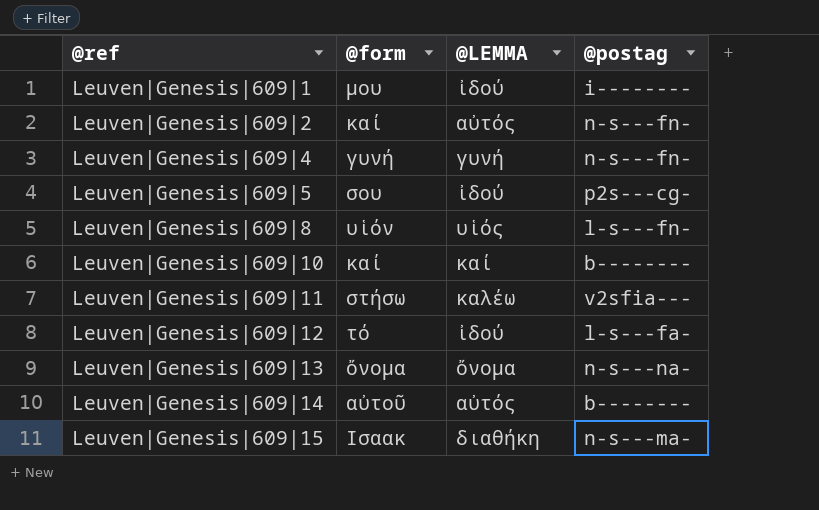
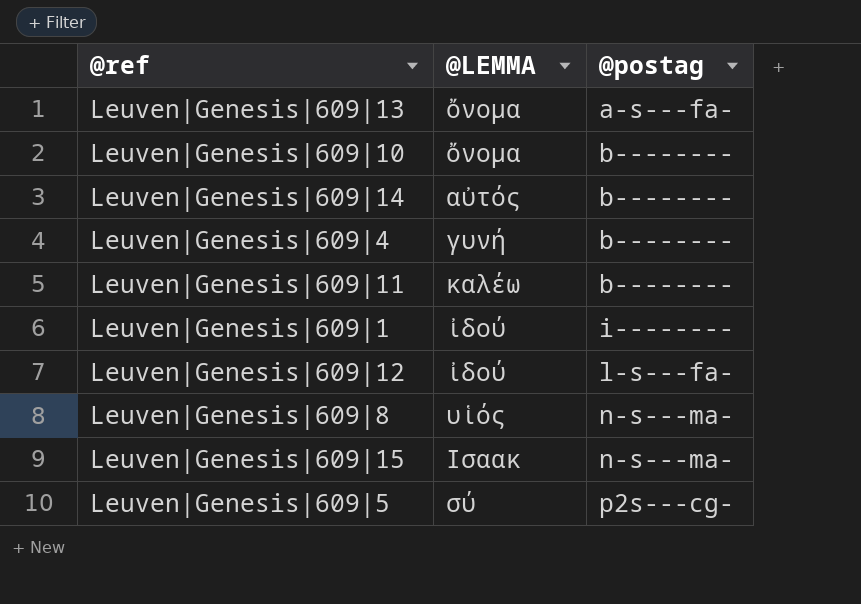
row order: @ref ascending -> @postag ascending
column @form | position: 2 -> none
row Leuven|Genesis|609|2: καί | αὐτός | n-s---fn- -> none
Leuven|Genesis|609|13 | @postag: n-s---na- -> a-s---fa-
Leuven|Genesis|609|10 | @LEMMA: καί -> ὄνομα
Leuven|Genesis|609|4 | @postag: n-s---fn- -> b--------
Leuven|Genesis|609|11 | @postag: v2sfia--- -> b--------
Leuven|Genesis|609|8 | @postag: l-s---fn- -> n-s---ma-
Leuven|Genesis|609|15 | @LEMMA: διαθήκη -> Ισαακ
Leuven|Genesis|609|5 | @LEMMA: ἰδού -> σύ

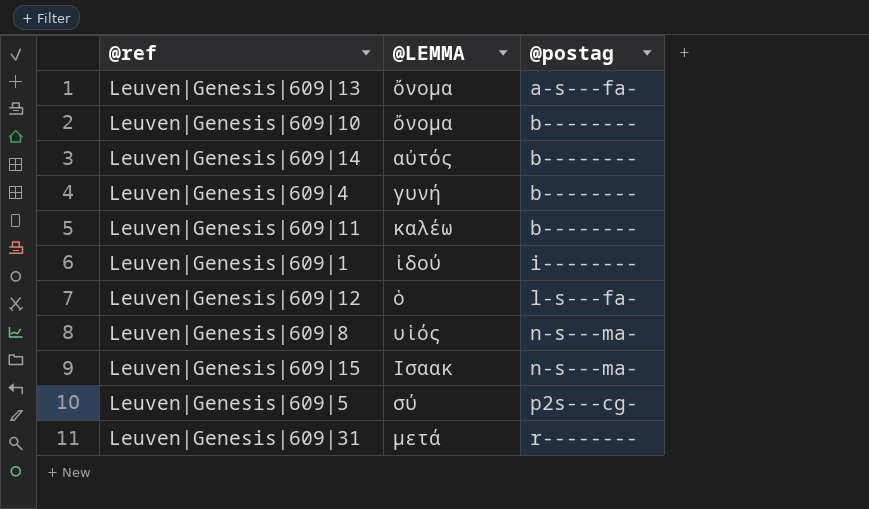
Leuven|Genesis|609|12 | @LEMMA: ἰδού -> ὁ
row Leuven|Genesis|609|31: none -> μετά | r--------

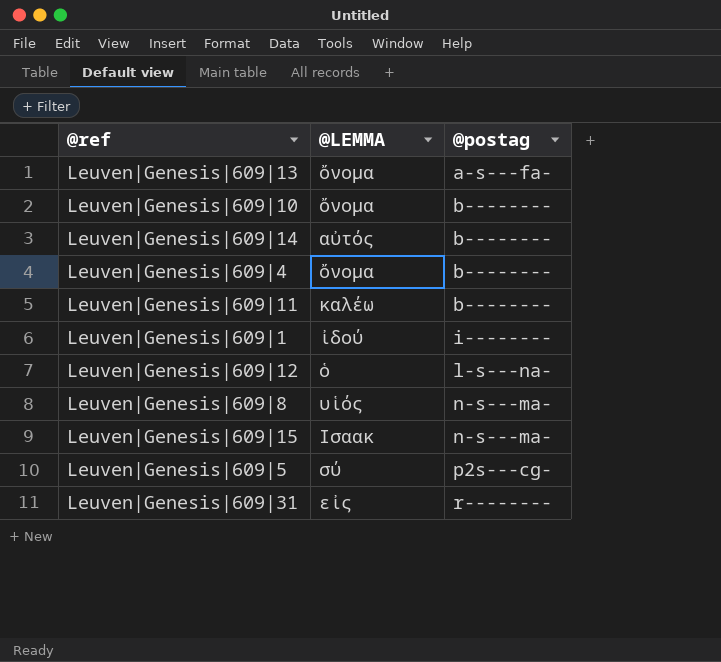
Leuven|Genesis|609|4 | @LEMMA: γυνή -> ὄνομα
Leuven|Genesis|609|12 | @postag: l-s---fa- -> l-s---na-
Leuven|Genesis|609|31 | @LEMMA: μετά -> εἰς

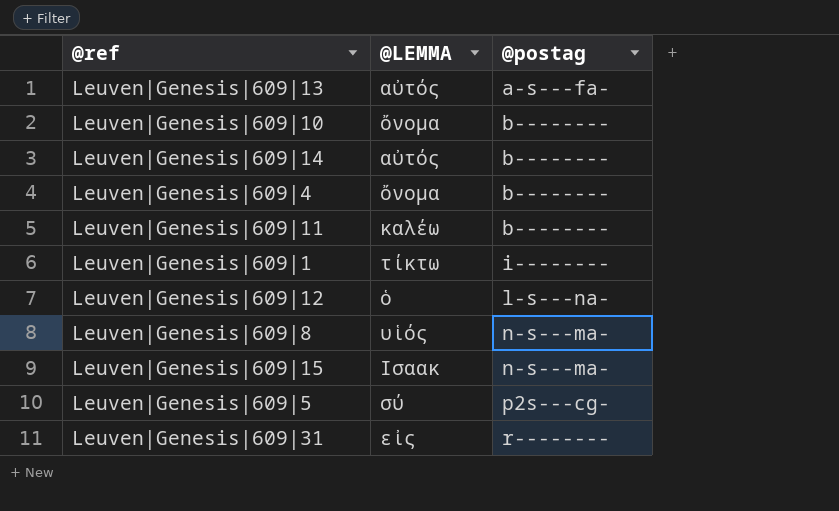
Leuven|Genesis|609|13 | @LEMMA: ὄνομα -> αὐτός
Leuven|Genesis|609|1 | @LEMMA: ἰδού -> τίκτω

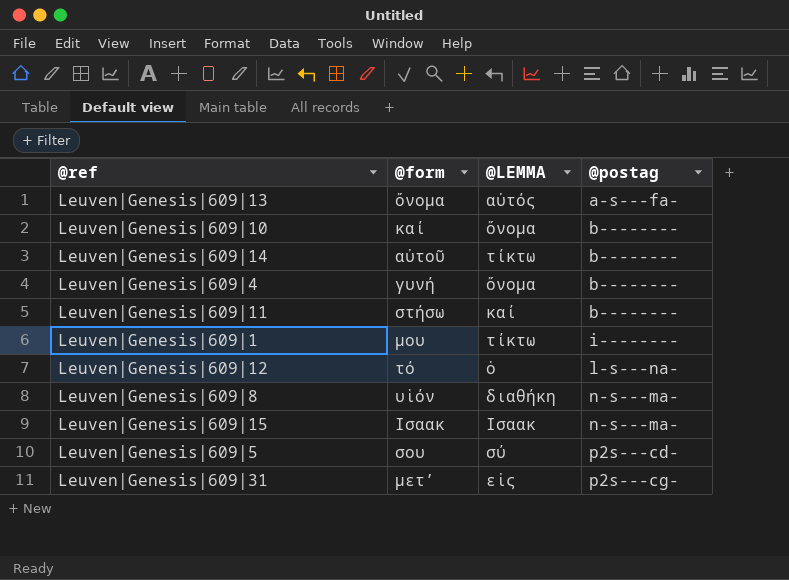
column @form | position: none -> 2
Leuven|Genesis|609|14 | @LEMMA: αὐτός -> τίκτω
Leuven|Genesis|609|11 | @LEMMA: καλέω -> καί
Leuven|Genesis|609|8 | @LEMMA: υἱός -> διαθήκη
Leuven|Genesis|609|5 | @postag: p2s---cg- -> p2s---cd-
Leuven|Genesis|609|31 | @postag: r-------- -> p2s---cg-

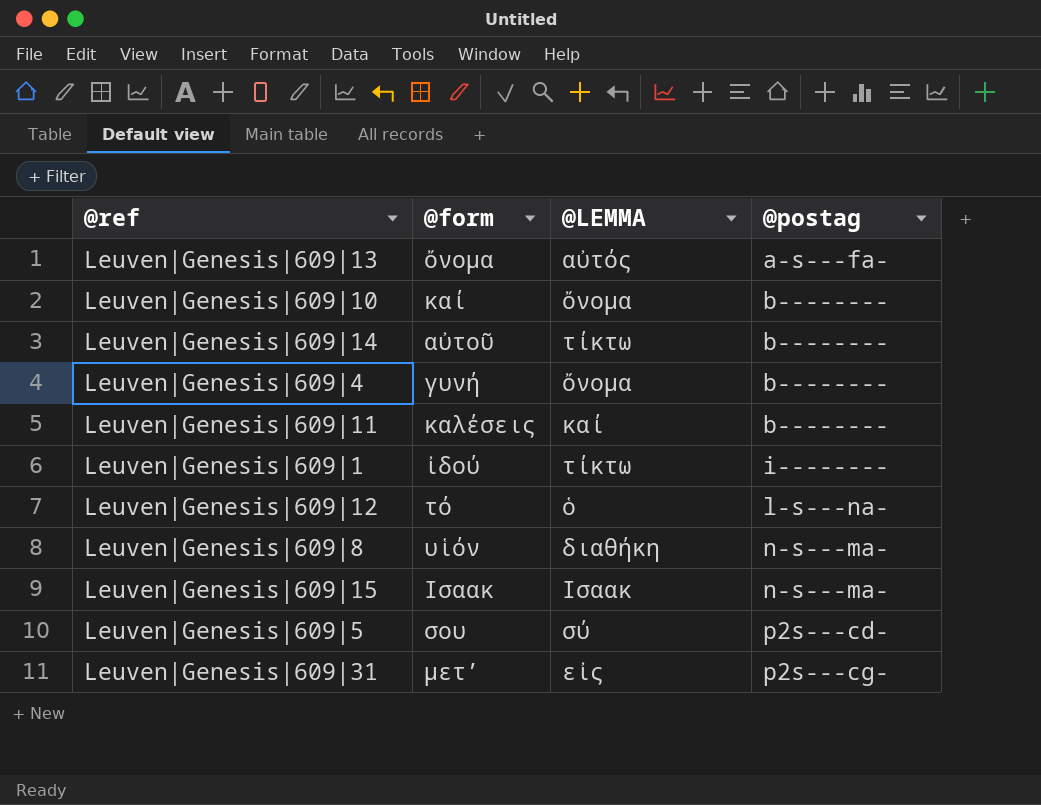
Leuven|Genesis|609|11 | @form: στήσω -> καλέσεις
Leuven|Genesis|609|1 | @form: μου -> ἰδού

